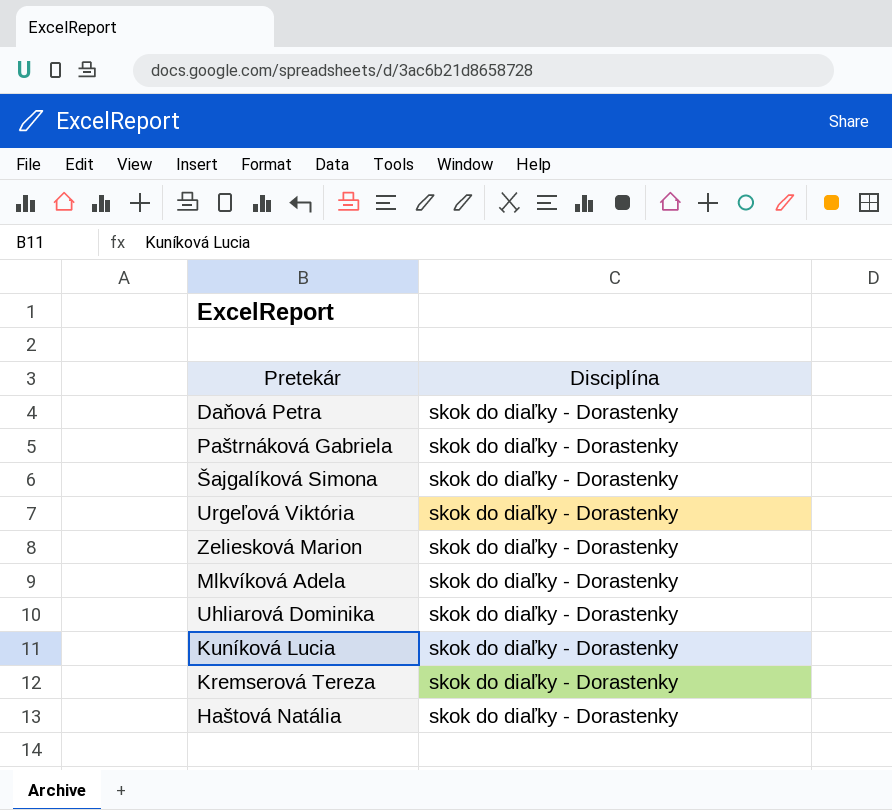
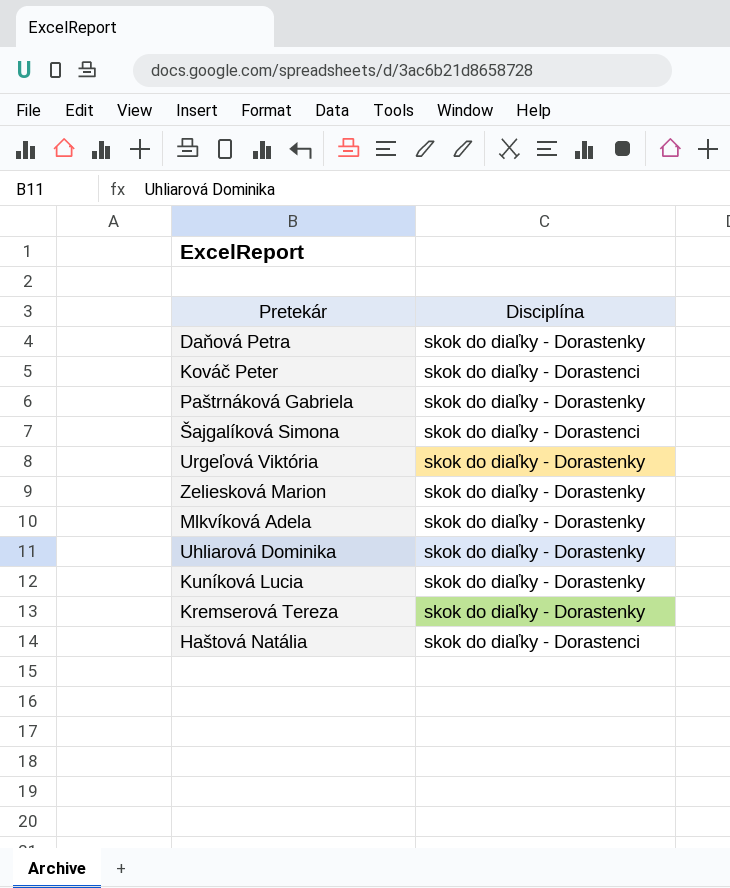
row Kováč Peter: none -> skok do diaľky - Dorastenci
Šajgalíková Simona | Disciplína: skok do diaľky - Dorastenky -> skok do diaľky - Dorastenci
Haštová Natália | Disciplína: skok do diaľky - Dorastenky -> skok do diaľky - Dorastenci

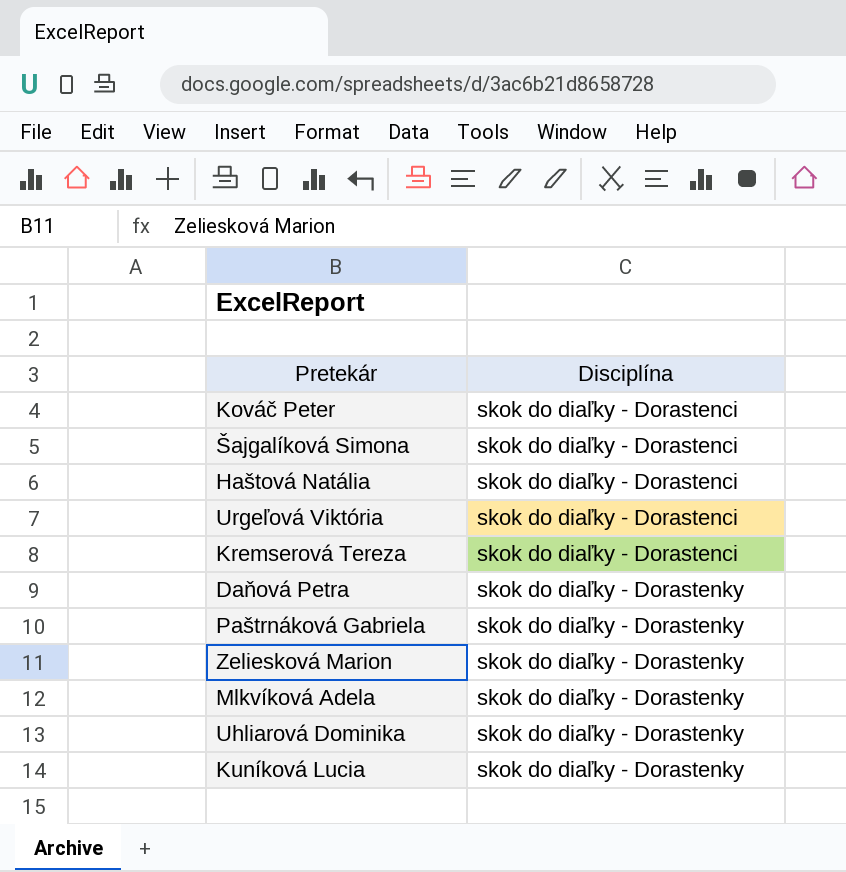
row order: none -> Disciplína ascending
Urgeľová Viktória | Disciplína: skok do diaľky - Dorastenky -> skok do diaľky - Dorastenci
Kremserová Tereza | Disciplína: skok do diaľky - Dorastenky -> skok do diaľky - Dorastenci

